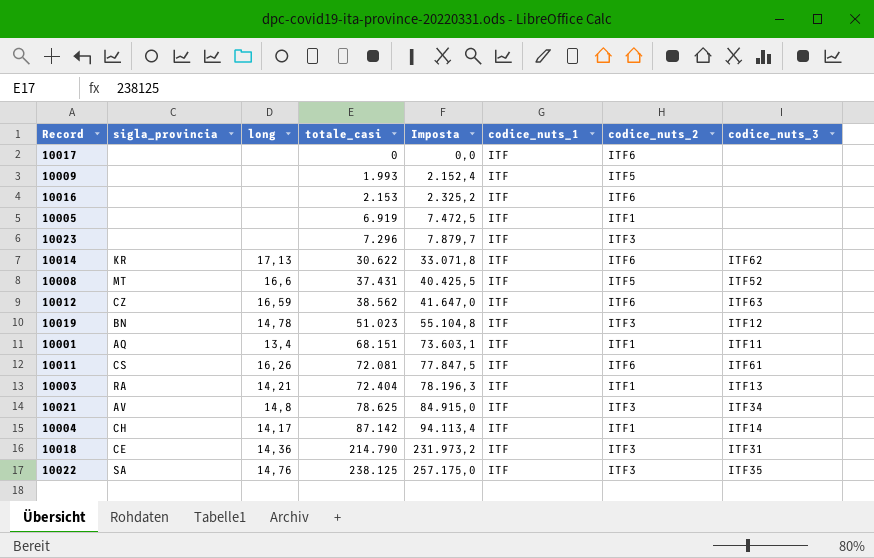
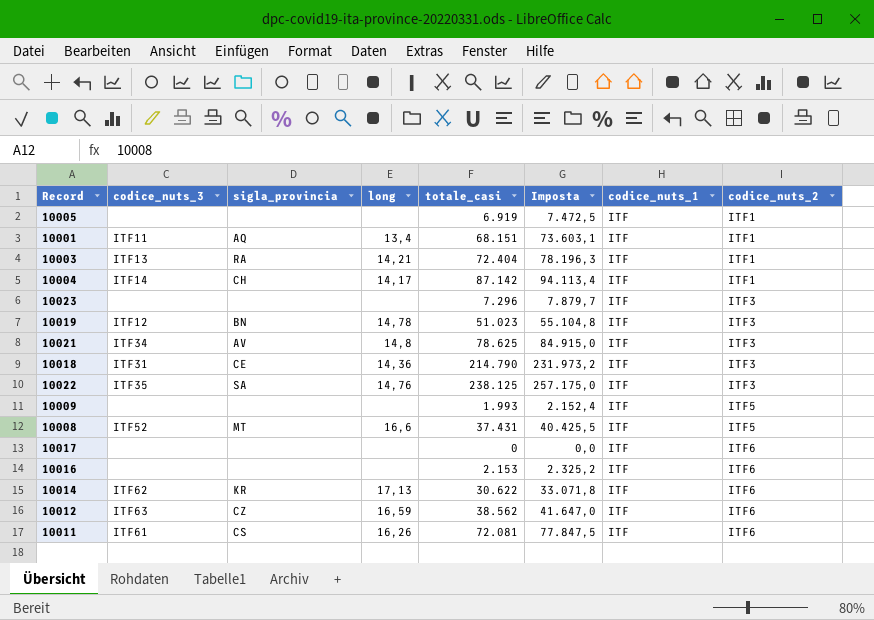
row order: totale_casi ascending -> codice_nuts_2 ascending
column codice_nuts_3 | position: 8 -> 2

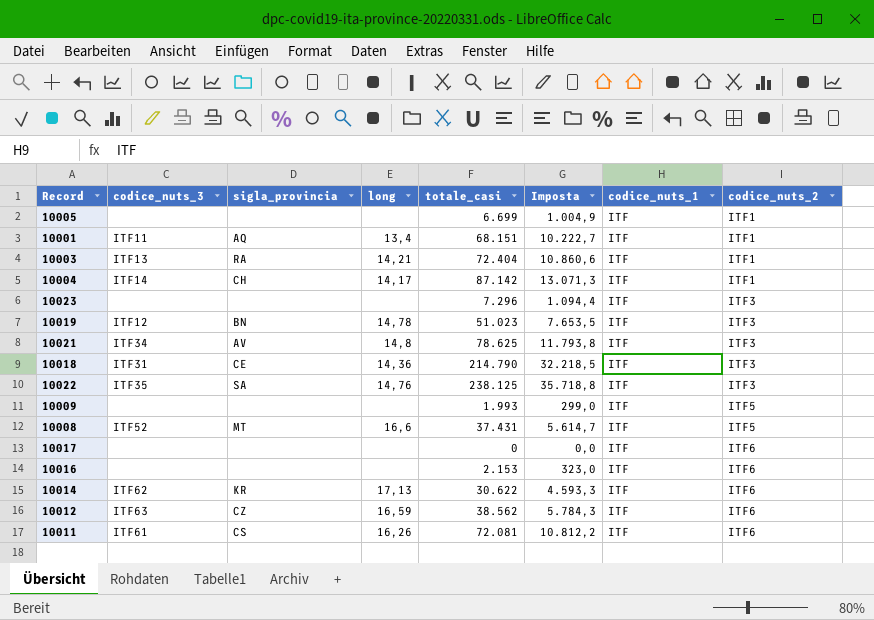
column Imposta | formula: [totale_casi] * 1,08 -> [totale_casi] * 0,15
10005 | totale_casi: 6.919 -> 6.699

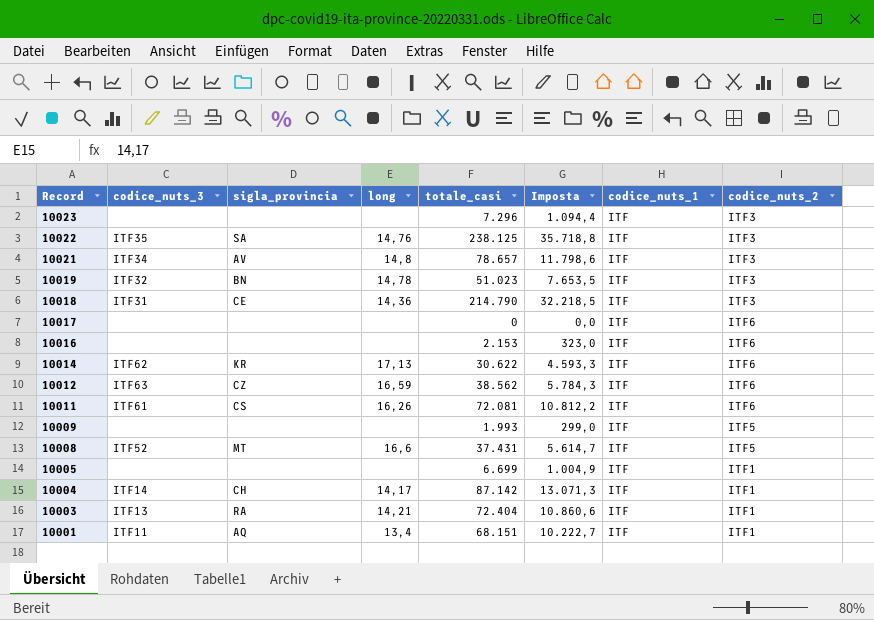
row order: codice_nuts_2 ascending -> Record descending
10021 | totale_casi: 78.625 -> 78.657
10021 | Imposta: 11.793,8 -> 11.798,6
10019 | codice_nuts_3: ITF12 -> ITF32

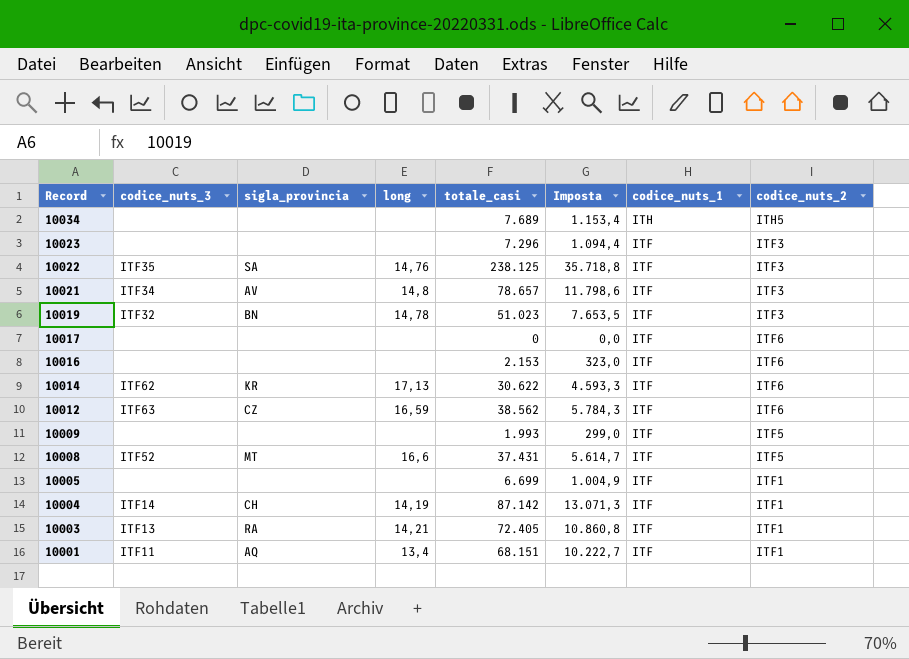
row 10018: ITF31 | CE | 14,36 | 214.790 | 32.218,5 | ITF | ITF3 -> none
row 10011: ITF61 | CS | 16,26 | 72.081 | 10.812,2 | ITF | ITF6 -> none
row 10034: none -> none | none | none | 7.689 | 1.153,4 | ITH | ITH5
10004 | long: 14,17 -> 14,19
10003 | totale_casi: 72.404 -> 72.405
10003 | Imposta: 10.860,6 -> 10.860,8

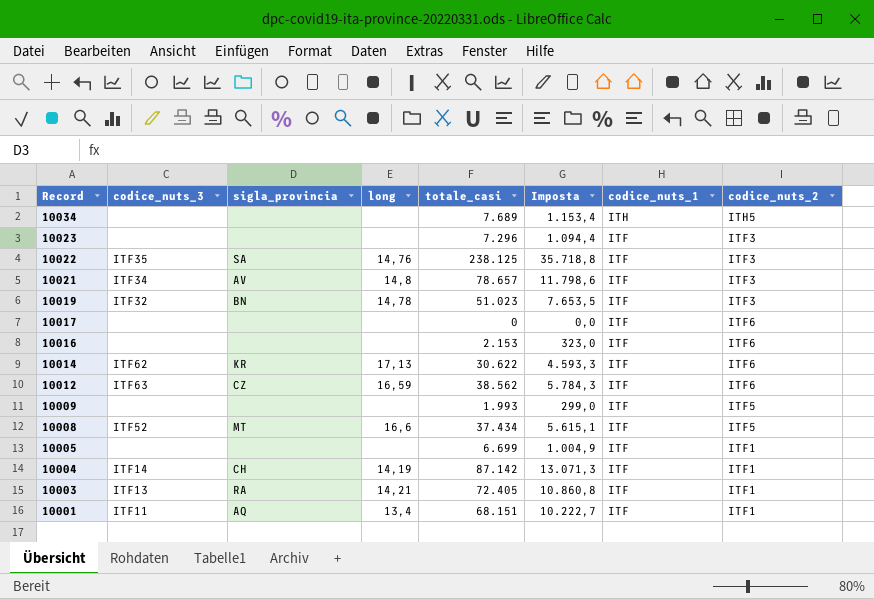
10008 | totale_casi: 37.431 -> 37.434
10008 | Imposta: 5.614,7 -> 5.615,1

